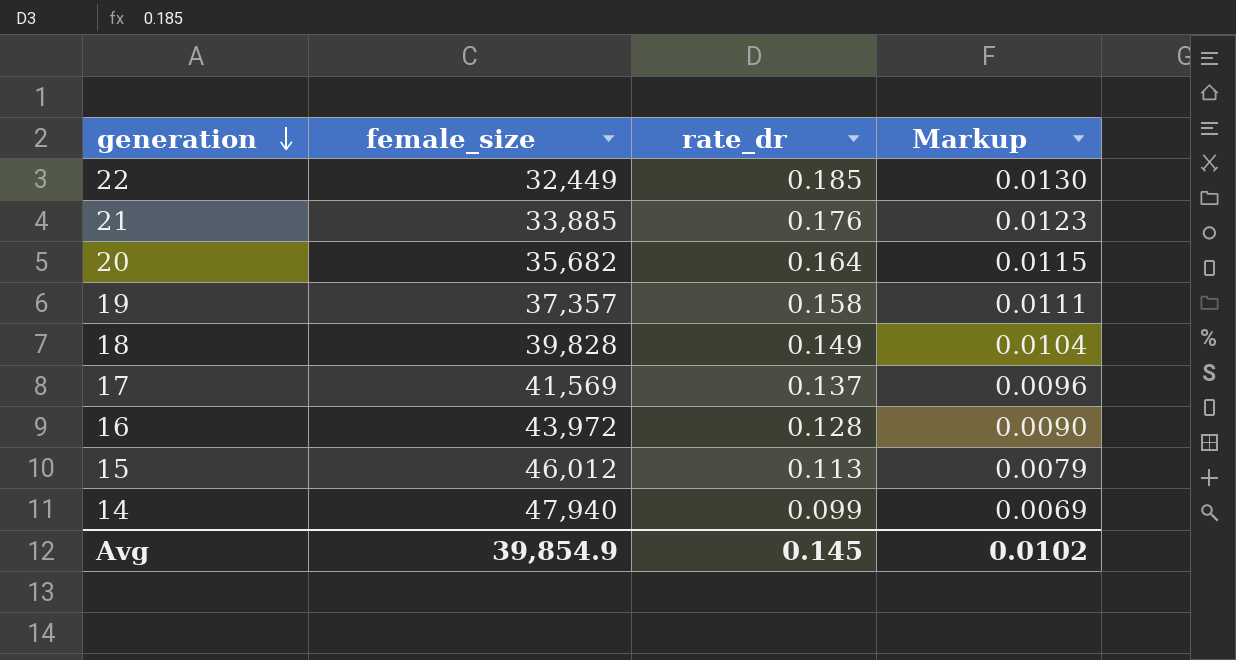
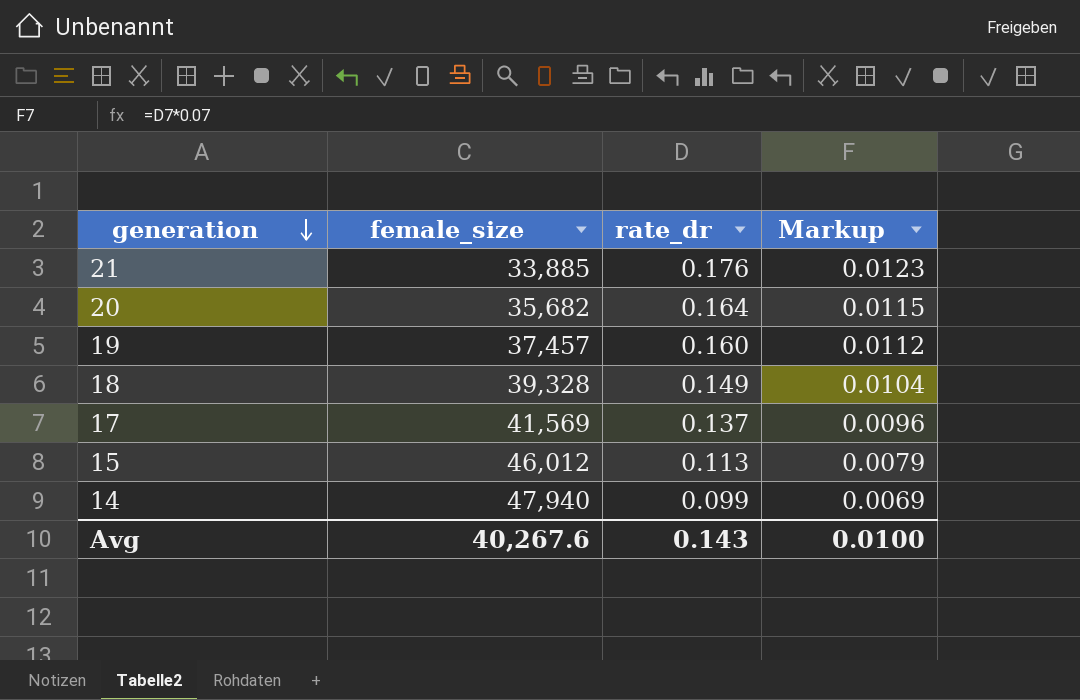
row 22: 32,449 | 0.185 | 0.0130 -> none
row 16: 43,972 | 0.128 | 0.0090 -> none
19 | female_size: 37,357 -> 37,457
19 | rate_dr: 0.158 -> 0.160
19 | Markup: 0.0111 -> 0.0112
18 | female_size: 39,828 -> 39,328
Avg | female_size: 39,854.9 -> 40,267.6
Avg | rate_dr: 0.145 -> 0.143
Avg | Markup: 0.0102 -> 0.0100

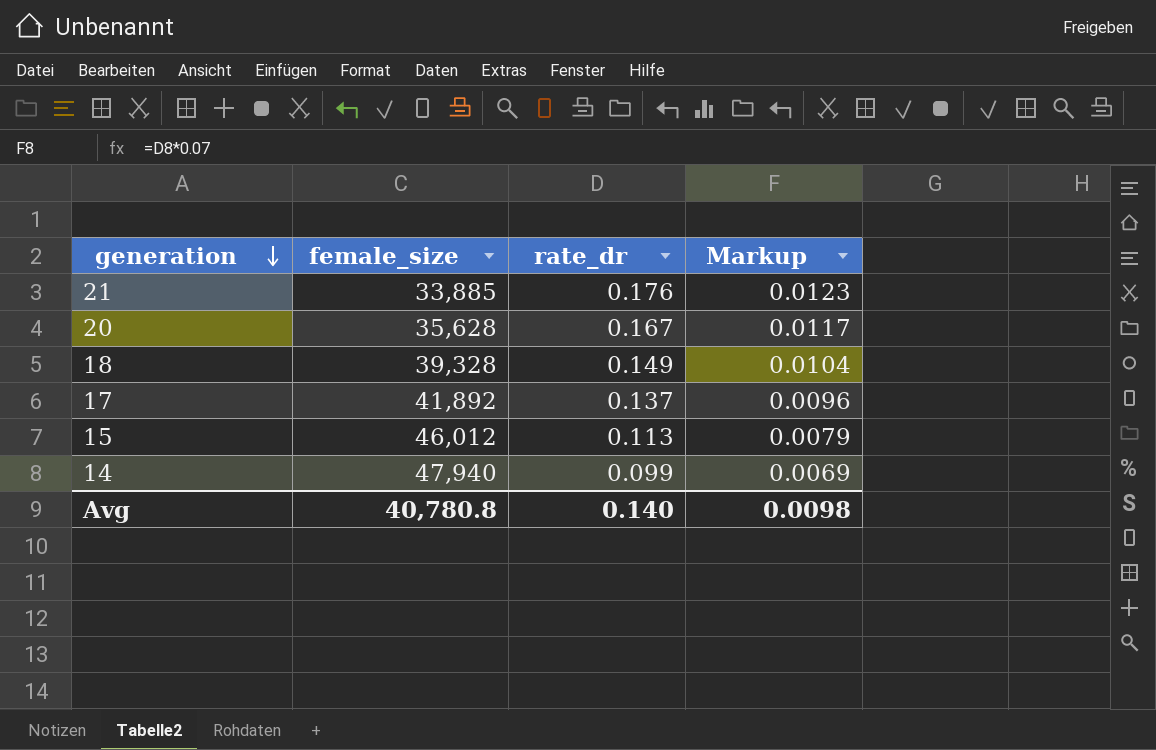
row 19: 37,457 | 0.160 | 0.0112 -> none
20 | female_size: 35,682 -> 35,628
20 | rate_dr: 0.164 -> 0.167
20 | Markup: 0.0115 -> 0.0117
17 | female_size: 41,569 -> 41,892
Avg | female_size: 40,267.6 -> 40,780.8
Avg | rate_dr: 0.143 -> 0.140
Avg | Markup: 0.0100 -> 0.0098

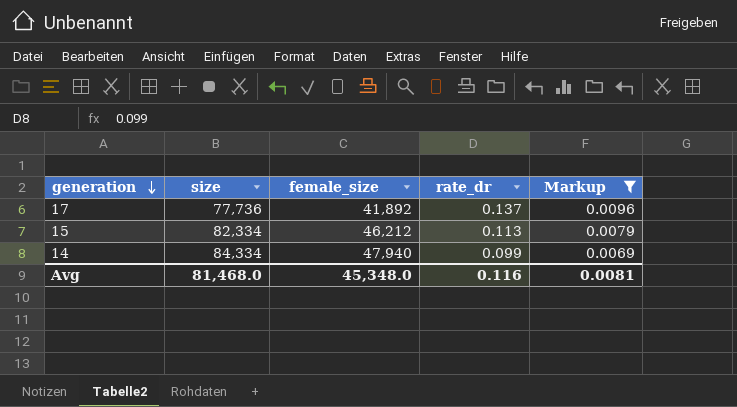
filter: none -> Markup <= 0.0096
column size | position: none -> 2
15 | female_size: 46,012 -> 46,212
Avg | female_size: 40,780.8 -> 45,348.0
Avg | rate_dr: 0.140 -> 0.116
Avg | Markup: 0.0098 -> 0.0081

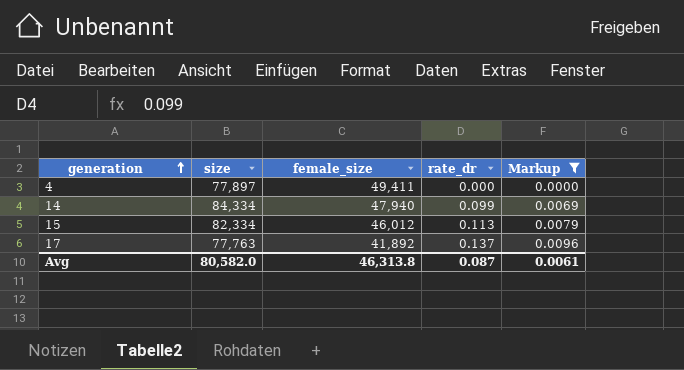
row order: generation descending -> generation ascending
row 4: none -> 77,897 | 49,411 | 0.000 | 0.0000
15 | female_size: 46,212 -> 46,012
17 | size: 77,736 -> 77,763
Avg | size: 81,468.0 -> 80,582.0
Avg | female_size: 45,348.0 -> 46,313.8
Avg | rate_dr: 0.116 -> 0.087
Avg | Markup: 0.0081 -> 0.0061

